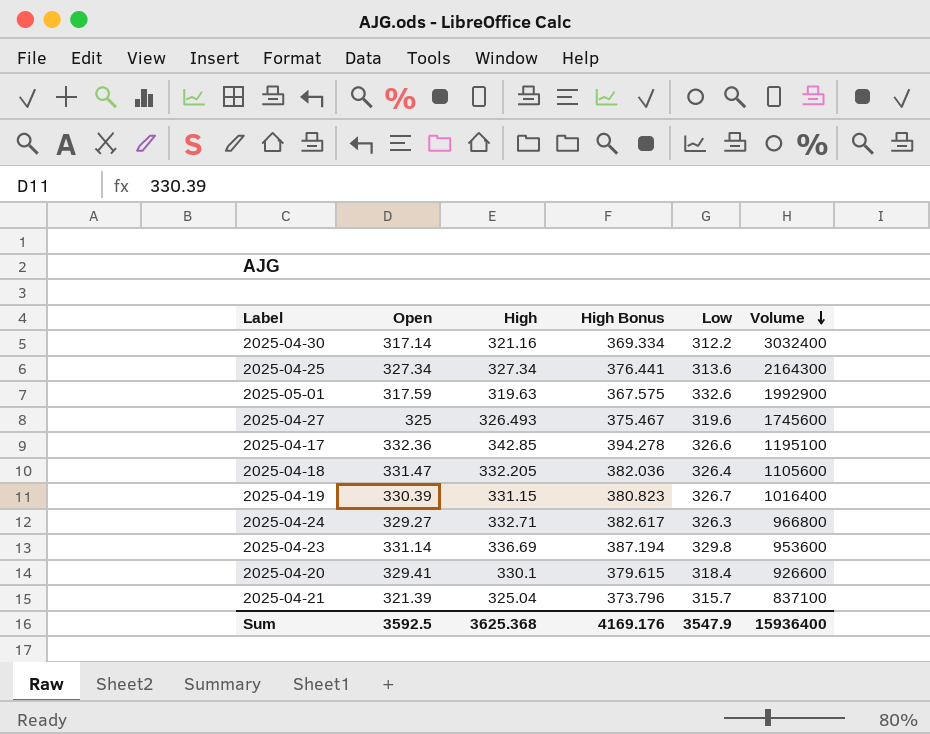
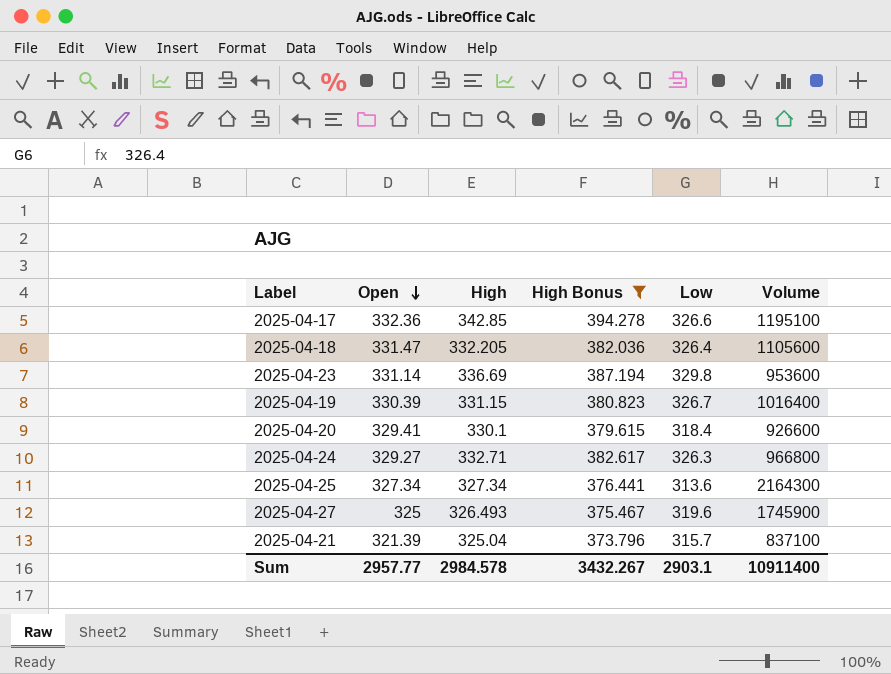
filter: none -> High Bonus >= 373.796
row order: Volume descending -> Open descending
2025-04-27 | Volume: 1745600 -> 1745900
Sum | Open: 3592.5 -> 2957.77
Sum | High: 3625.368 -> 2984.578
Sum | High Bonus: 4169.176 -> 3432.267
Sum | Low: 3547.9 -> 2903.1
Sum | Volume: 15936400 -> 10911400

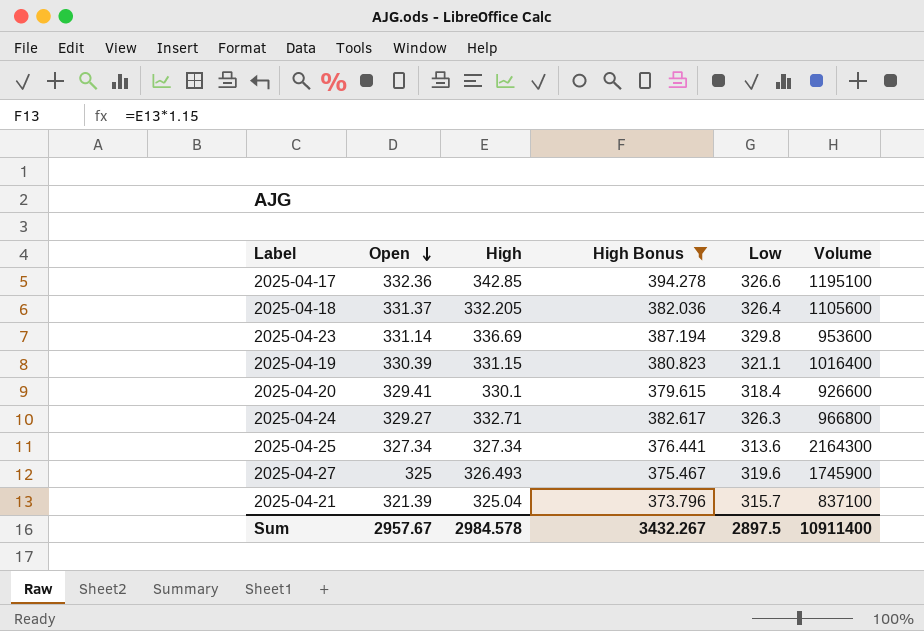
2025-04-18 | Open: 331.47 -> 331.37
2025-04-19 | Low: 326.7 -> 321.1
Sum | Open: 2957.77 -> 2957.67
Sum | Low: 2903.1 -> 2897.5

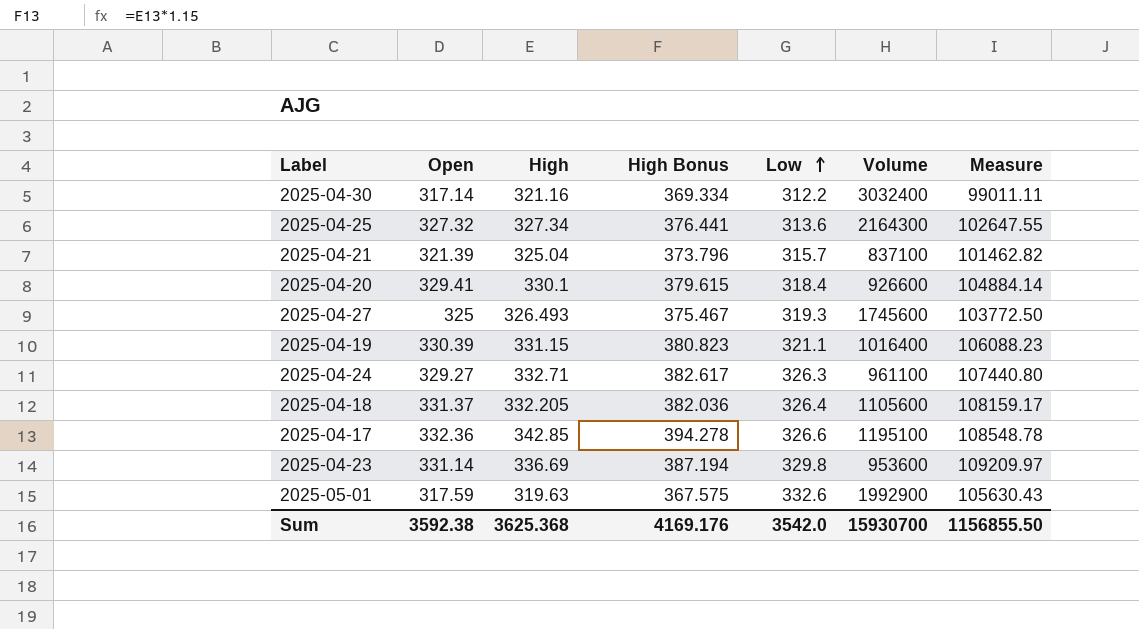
filter: High Bonus >= 373.796 -> none
row order: Open descending -> Low ascending
column Measure | formula: none -> [Open] * [Low]
2025-04-25 | Open: 327.34 -> 327.32
2025-04-27 | Low: 319.6 -> 319.3
2025-04-27 | Volume: 1745900 -> 1745600
2025-04-24 | Volume: 966800 -> 961100
Sum | Open: 2957.67 -> 3592.38
Sum | High: 2984.578 -> 3625.368
Sum | High Bonus: 3432.267 -> 4169.176
Sum | Low: 2897.5 -> 3542.0
Sum | Volume: 10911400 -> 15930700

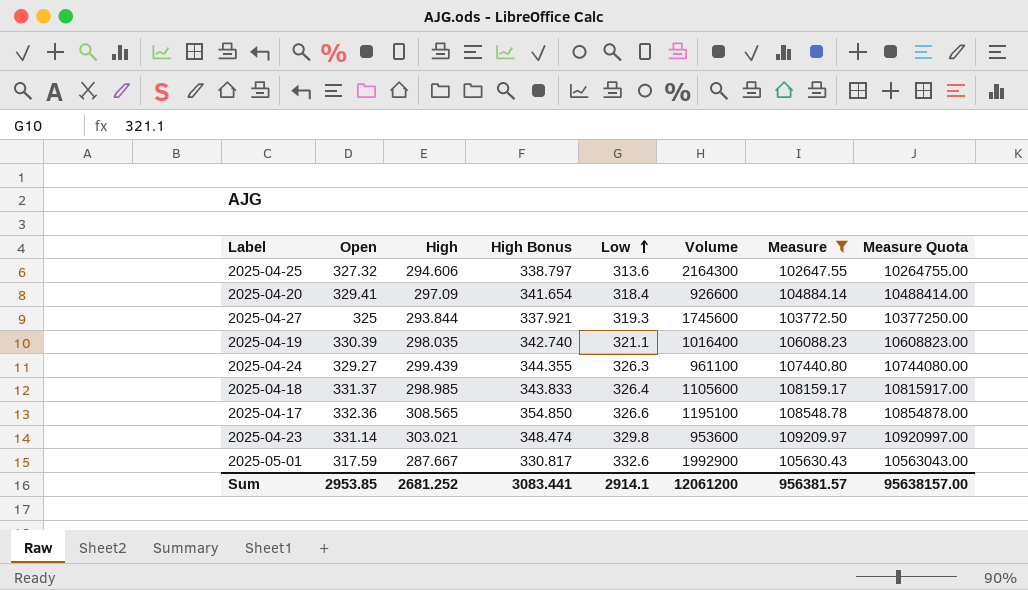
filter: none -> Measure >= 102647.55
column Measure Quota | formula: none -> [Measure] * 100
2025-04-25 | High: 327.34 -> 294.606
2025-04-25 | High Bonus: 376.441 -> 338.797
2025-04-20 | High: 330.1 -> 297.09
2025-04-20 | High Bonus: 379.615 -> 341.654
2025-04-27 | High: 326.493 -> 293.844
2025-04-27 | High Bonus: 375.467 -> 337.921
2025-04-19 | High: 331.15 -> 298.035
2025-04-19 | High Bonus: 380.823 -> 342.740
2025-04-24 | High: 332.71 -> 299.439
2025-04-24 | High Bonus: 382.617 -> 344.355
2025-04-18 | High: 332.205 -> 298.985
2025-04-18 | High Bonus: 382.036 -> 343.833
2025-04-17 | High: 342.85 -> 308.565
2025-04-17 | High Bonus: 394.278 -> 354.850
2025-04-23 | High: 336.69 -> 303.021
2025-04-23 | High Bonus: 387.194 -> 348.474
2025-05-01 | High: 319.63 -> 287.667
2025-05-01 | High Bonus: 367.575 -> 330.817
Sum | Open: 3592.38 -> 2953.85
Sum | High: 3625.368 -> 2681.252
Sum | High Bonus: 4169.176 -> 3083.441
Sum | Low: 3542.0 -> 2914.1
Sum | Volume: 15930700 -> 12061200
Sum | Measure: 1156855.50 -> 956381.57

